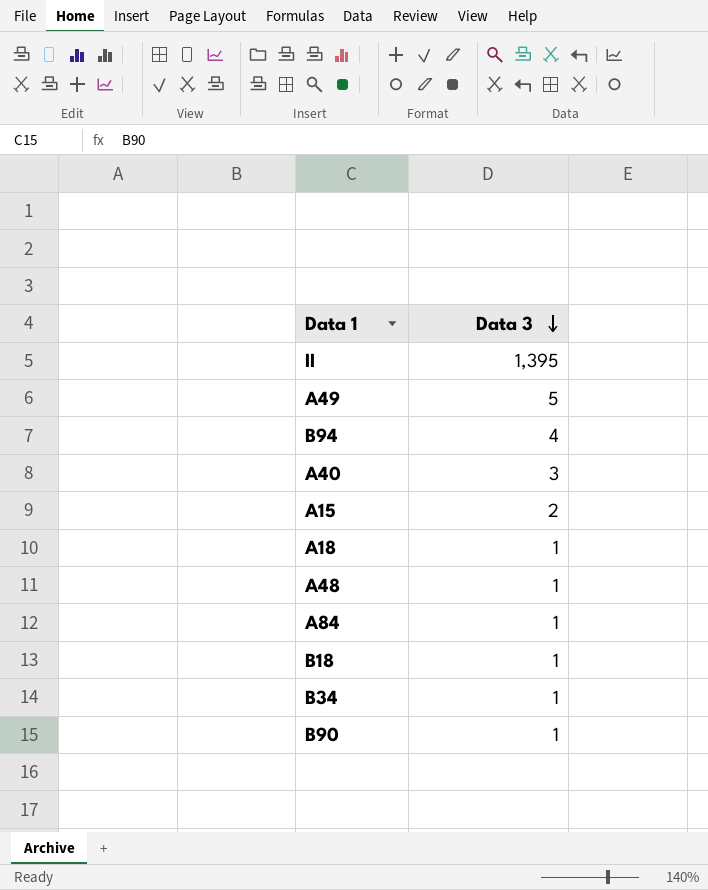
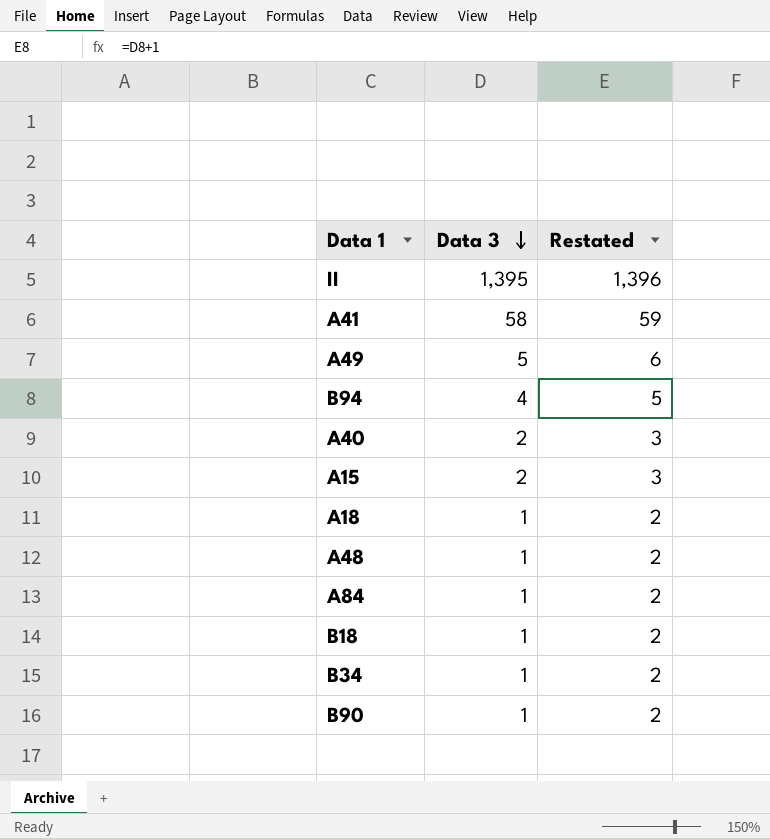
column Restated | formula: none -> [Data 3] + 1
row A41: none -> 58 | 59
A40 | Data 3: 3 -> 2

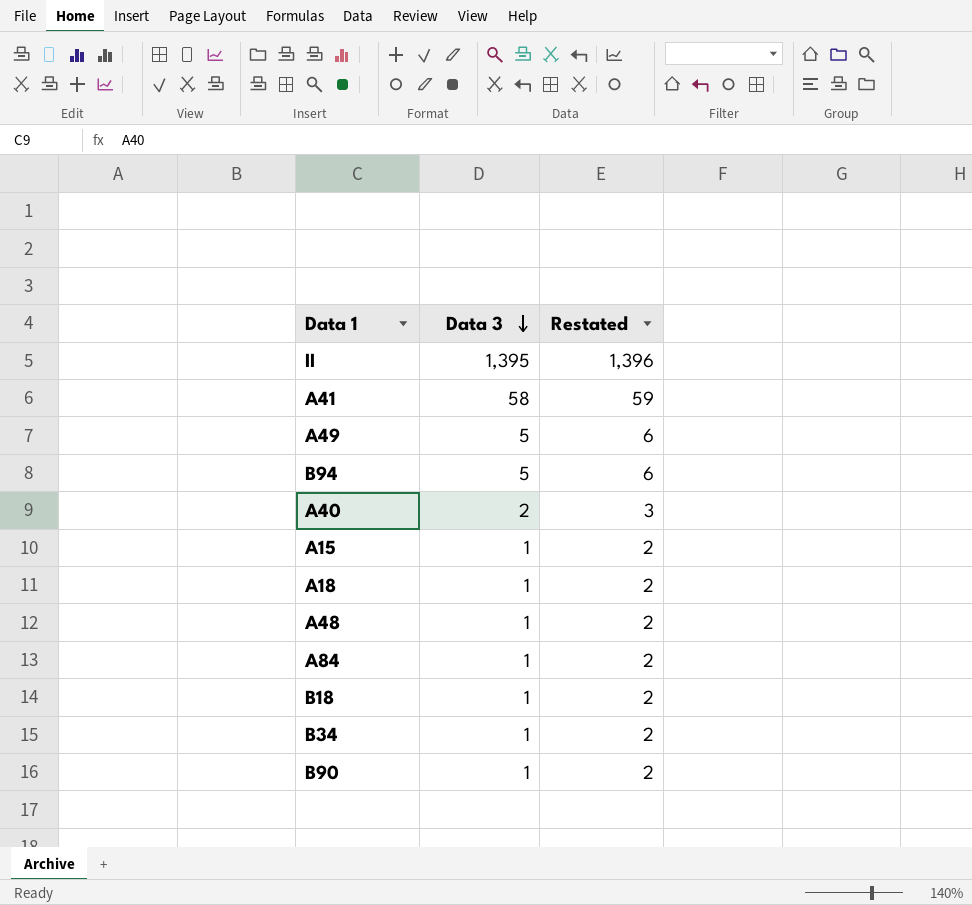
B94 | Data 3: 4 -> 5
B94 | Restated: 5 -> 6
A15 | Data 3: 2 -> 1
A15 | Restated: 3 -> 2

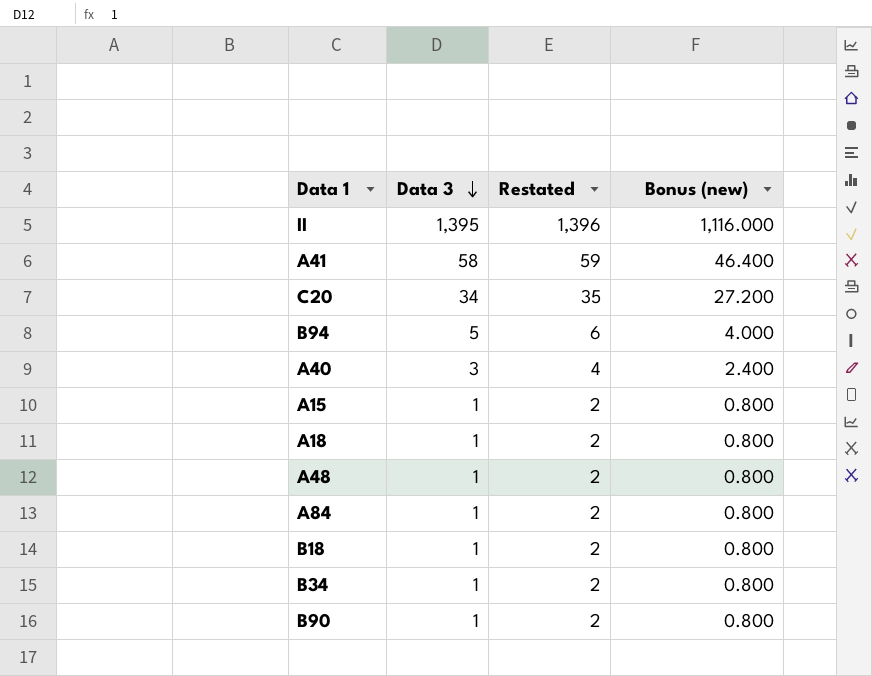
column Bonus (new) | formula: none -> [Data 3] * 0.8
row A49: 5 | 6 -> none
row C20: none -> 34 | 35 | 27.200
A40 | Data 3: 2 -> 3
A40 | Restated: 3 -> 4

